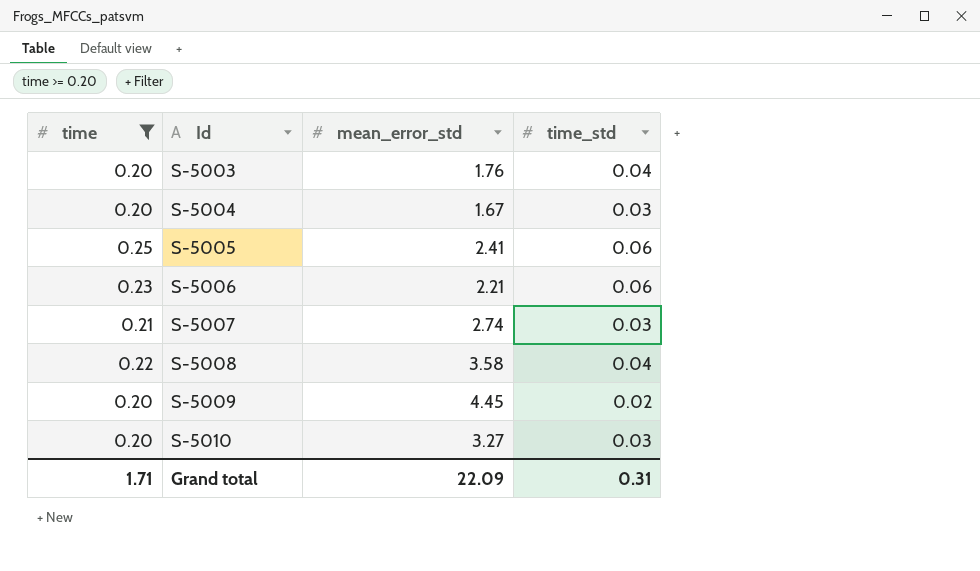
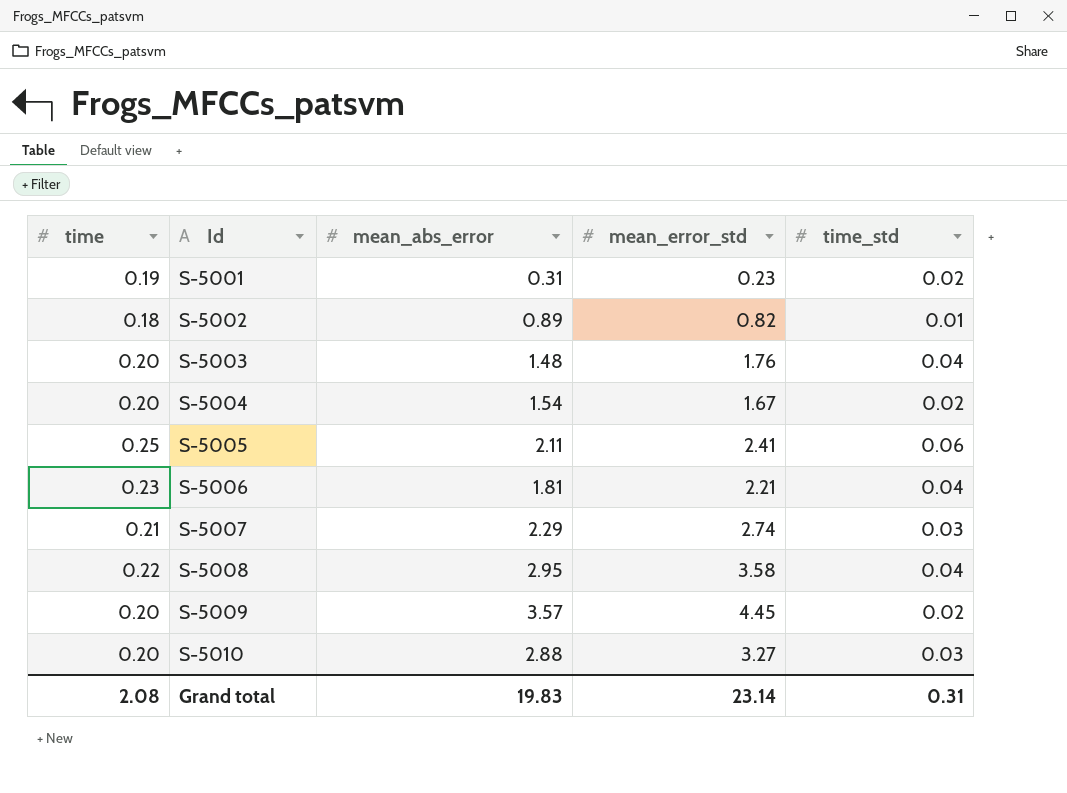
filter: time >= 0.20 -> none
column mean_abs_error | position: none -> 3
S-5004 | time_std: 0.03 -> 0.02
S-5006 | time_std: 0.06 -> 0.04
Grand total | time: 1.71 -> 2.08
Grand total | mean_error_std: 22.09 -> 23.14

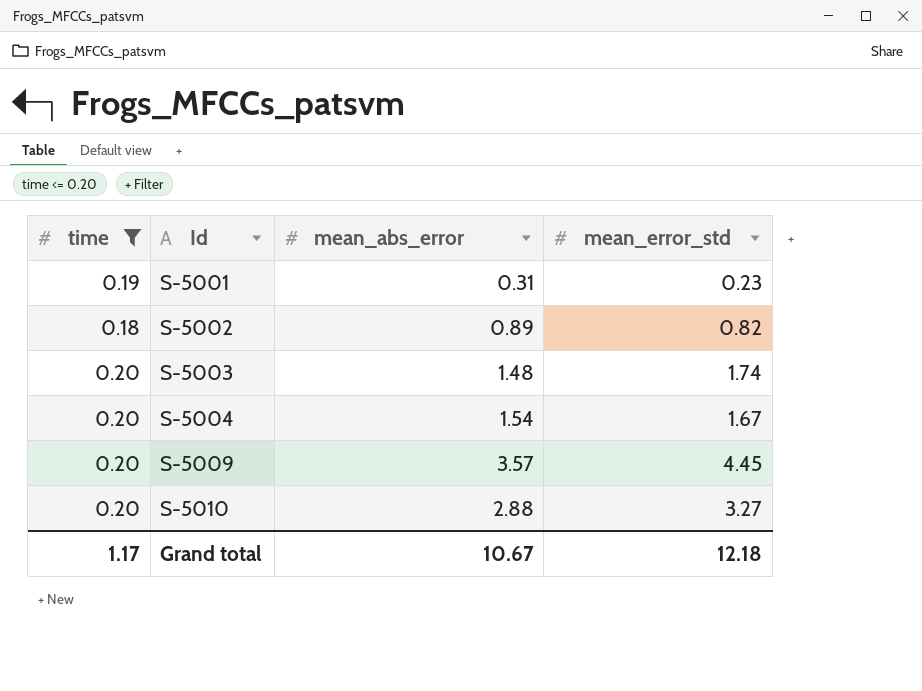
filter: none -> time <= 0.20
column time_std | position: 5 -> none
S-5003 | mean_error_std: 1.76 -> 1.74
Grand total | time: 2.08 -> 1.17
Grand total | mean_abs_error: 19.83 -> 10.67
Grand total | mean_error_std: 23.14 -> 12.18

